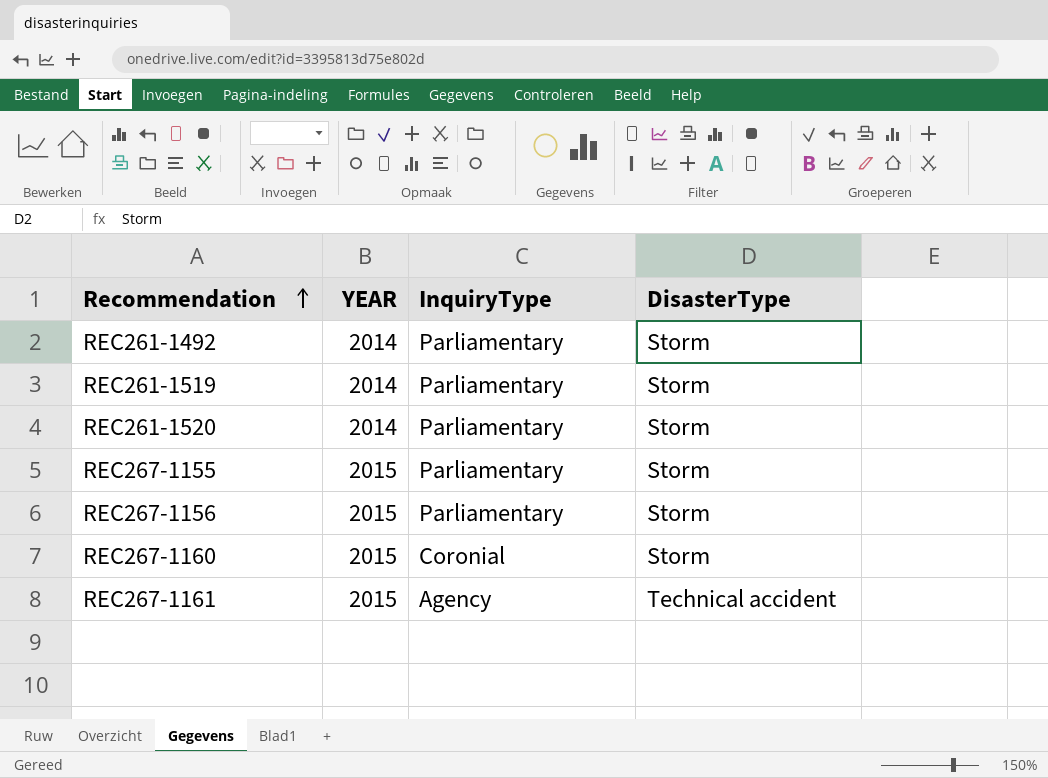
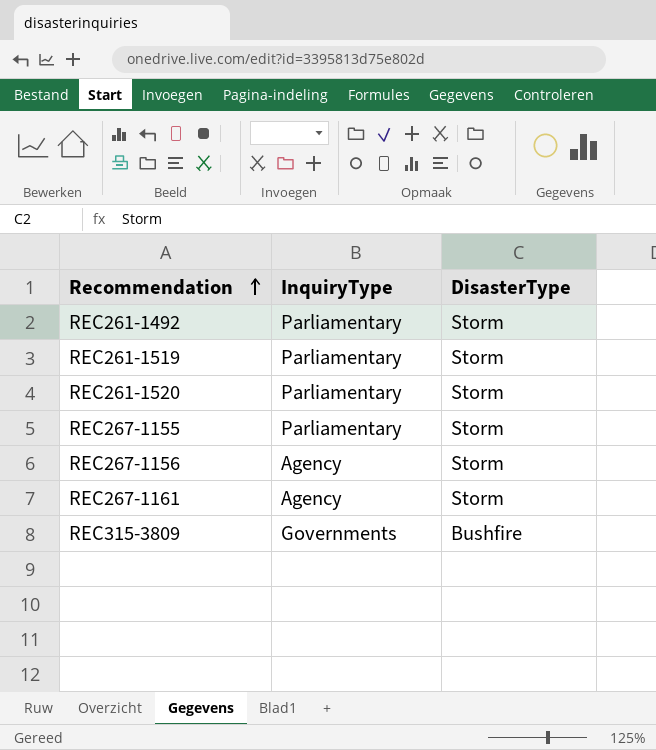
column YEAR | position: 2 -> none
row REC267-1160: 2015 | Coronial | Storm -> none
REC267-1156 | InquiryType: Parliamentary -> Agency
REC267-1161 | DisasterType: Technical accident -> Storm
row REC315-3809: none -> Governments | Bushfire

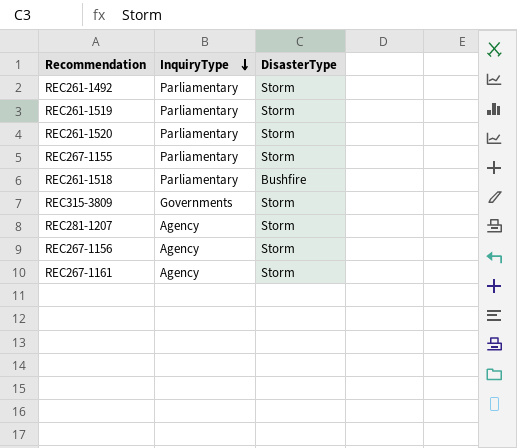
row order: Recommendation ascending -> InquiryType descending
row REC261-1518: none -> Parliamentary | Bushfire
REC315-3809 | DisasterType: Bushfire -> Storm
row REC281-1207: none -> Agency | Storm

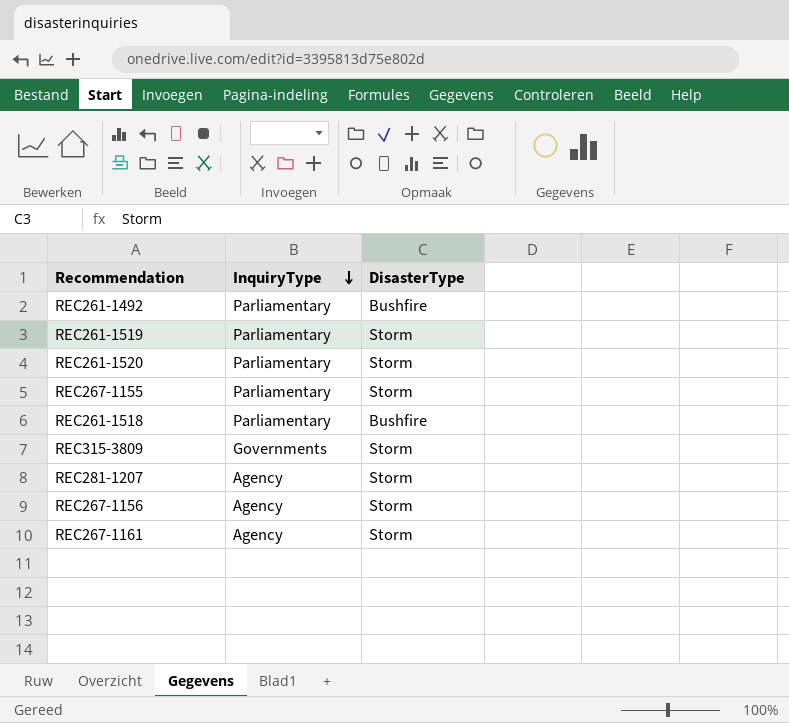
REC261-1492 | DisasterType: Storm -> Bushfire

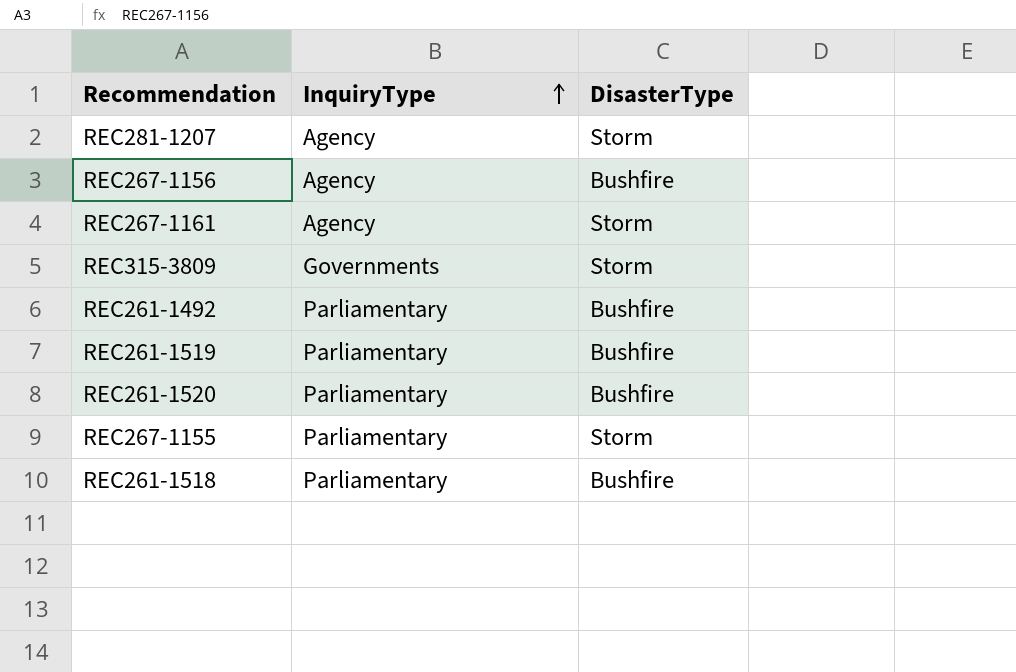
row order: InquiryType descending -> InquiryType ascending
REC267-1156 | DisasterType: Storm -> Bushfire
REC261-1519 | DisasterType: Storm -> Bushfire
REC261-1520 | DisasterType: Storm -> Bushfire

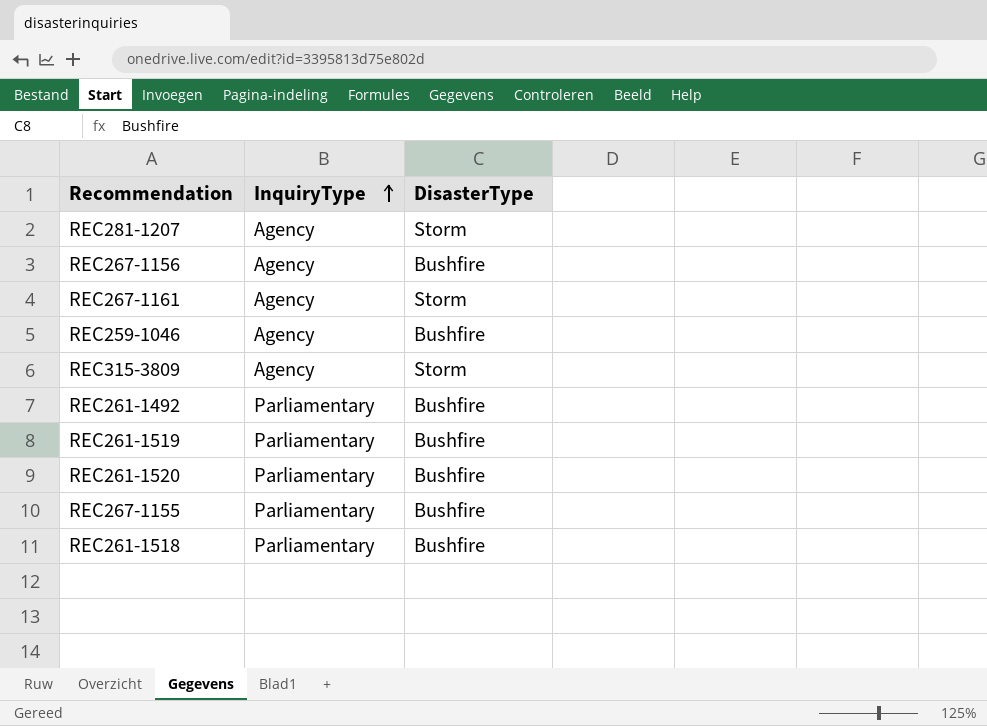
row REC259-1046: none -> Agency | Bushfire
REC315-3809 | InquiryType: Governments -> Agency
REC267-1155 | DisasterType: Storm -> Bushfire

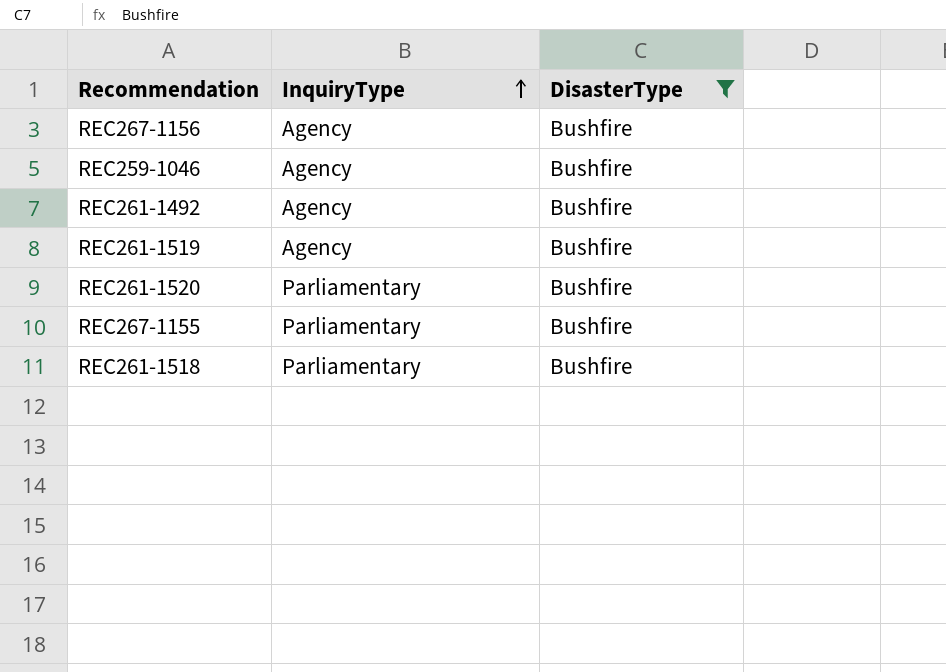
filter: none -> DisasterType = Bushfire
REC261-1492 | InquiryType: Parliamentary -> Agency
REC261-1519 | InquiryType: Parliamentary -> Agency

